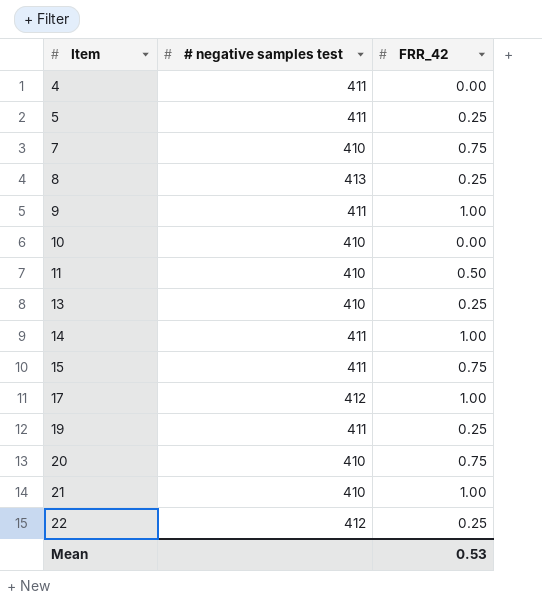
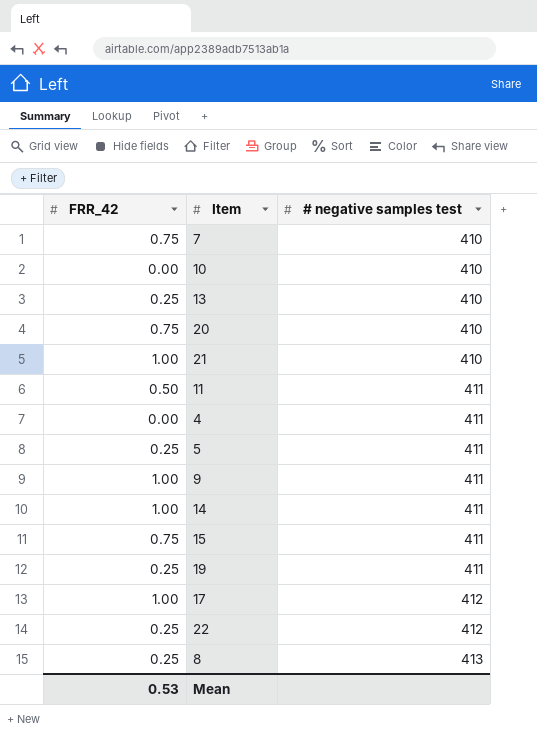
row order: Item ascending -> # negative samples test ascending
column FRR_42 | position: 3 -> 1
11 | # negative samples test: 410 -> 411

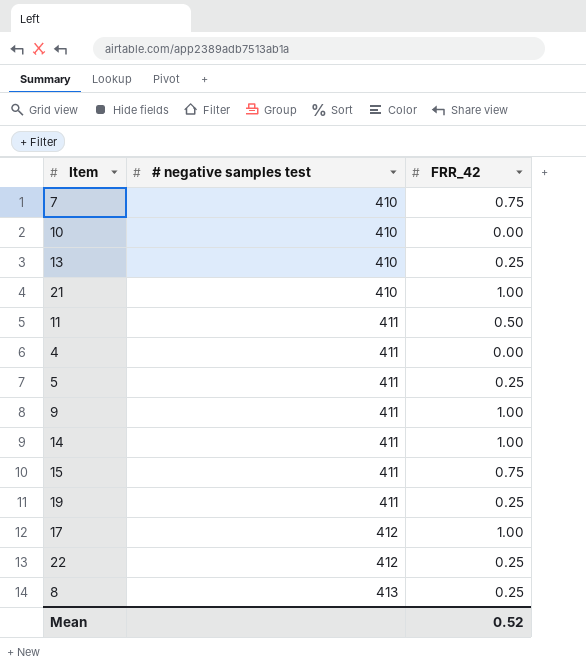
column FRR_42 | position: 1 -> 3
row 20: 0.75 | 410 -> none
Mean | FRR_42: 0.53 -> 0.52

